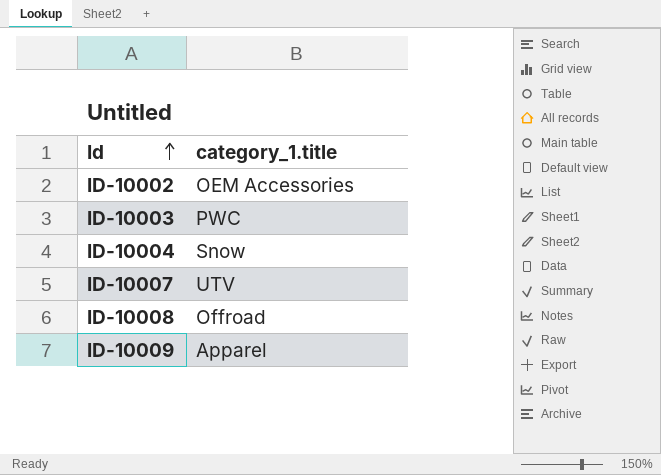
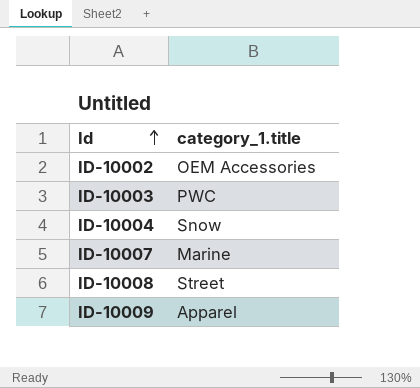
ID-10007 | category_1.title: UTV -> Marine
ID-10008 | category_1.title: Offroad -> Street

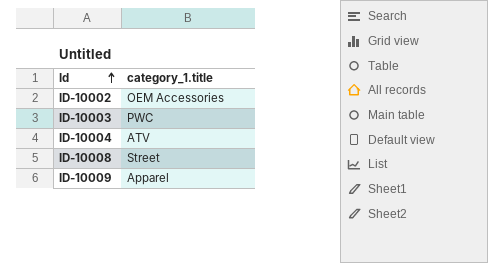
row ID-10007: Marine -> none
ID-10004 | category_1.title: Snow -> ATV

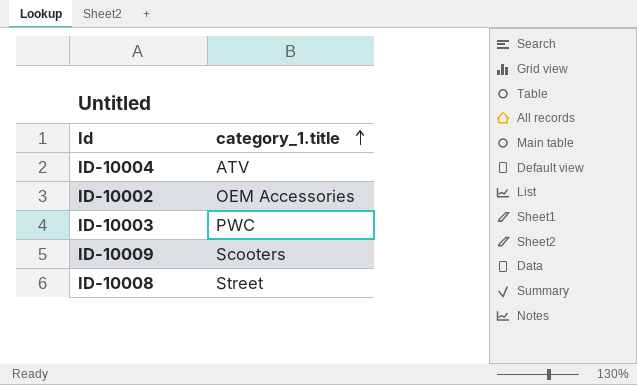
row order: Id ascending -> category_1.title ascending
ID-10009 | category_1.title: Apparel -> Scooters

